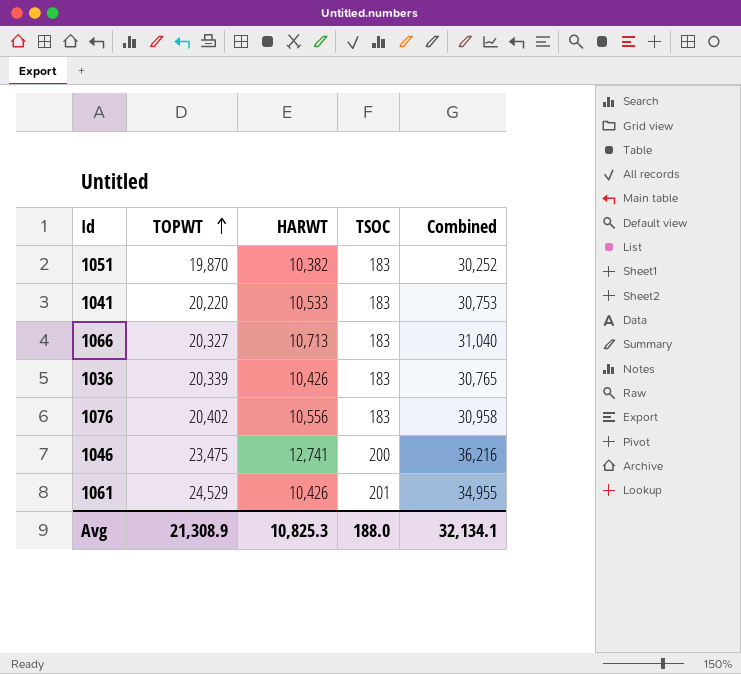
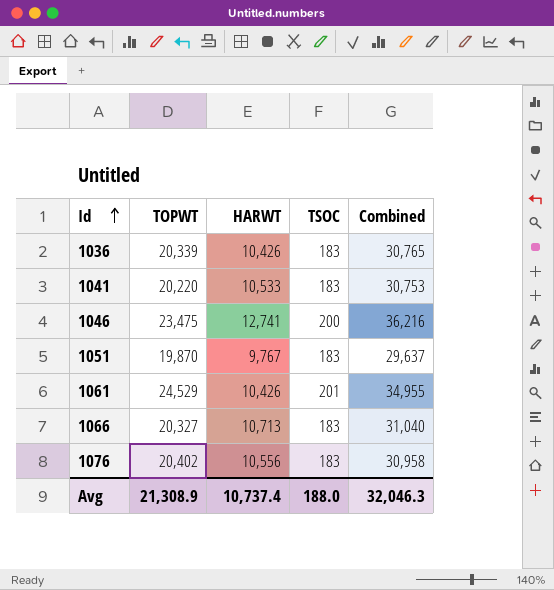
row order: TOPWT ascending -> Id ascending
1051 | HARWT: 10,382 -> 9,767
1051 | Combined: 30,252 -> 29,637
Avg | HARWT: 10,825.3 -> 10,737.4
Avg | Combined: 32,134.1 -> 32,046.3

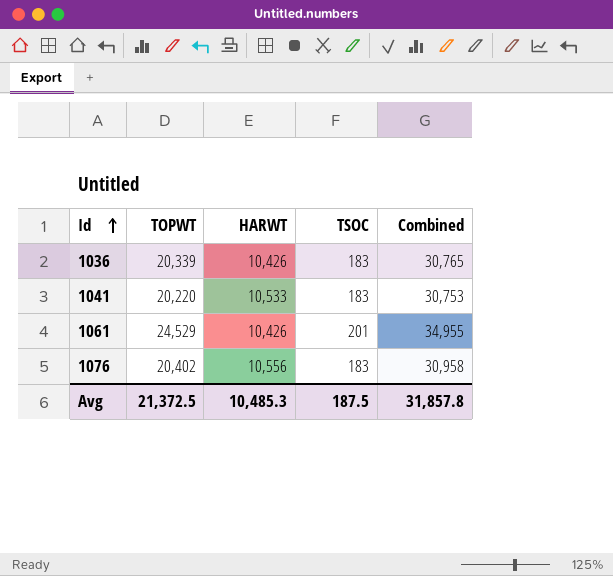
row 1046: 23,475 | 12,741 | 200 | 36,216 -> none
row 1051: 19,870 | 9,767 | 183 | 29,637 -> none
row 1066: 20,327 | 10,713 | 183 | 31,040 -> none
Avg | TOPWT: 21,308.9 -> 21,372.5
Avg | HARWT: 10,737.4 -> 10,485.3
Avg | TSOC: 188.0 -> 187.5
Avg | Combined: 32,046.3 -> 31,857.8

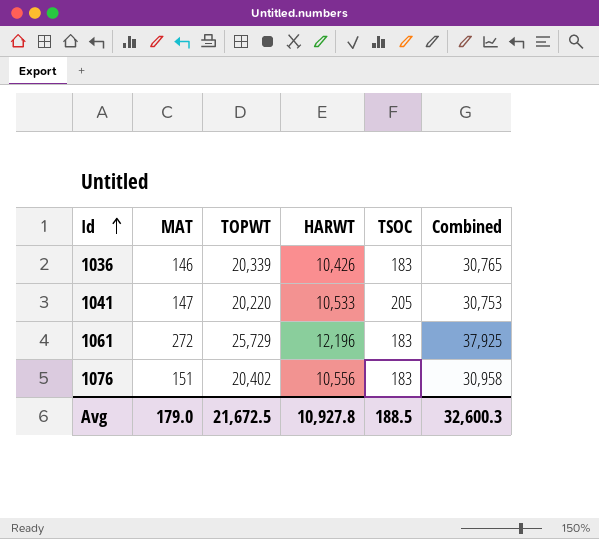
column MAT | position: none -> 2
1041 | TSOC: 183 -> 205
1061 | TOPWT: 24,529 -> 25,729
1061 | HARWT: 10,426 -> 12,196
1061 | TSOC: 201 -> 183
1061 | Combined: 34,955 -> 37,925
Avg | TOPWT: 21,372.5 -> 21,672.5
Avg | HARWT: 10,485.3 -> 10,927.8
Avg | TSOC: 187.5 -> 188.5
Avg | Combined: 31,857.8 -> 32,600.3

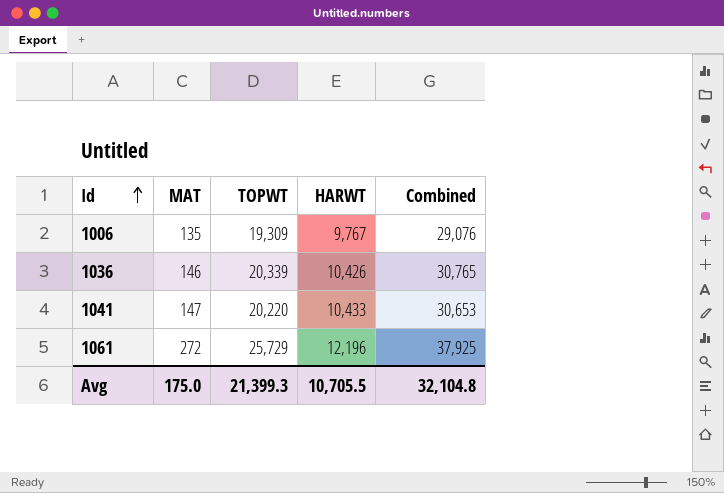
column TSOC | position: 5 -> none
row 1076: 151 | 20,402 | 10,556 | 183 | 30,958 -> none
row 1006: none -> 135 | 19,309 | 9,767 | 29,076
1041 | HARWT: 10,533 -> 10,433
1041 | Combined: 30,753 -> 30,653
Avg | MAT: 179.0 -> 175.0
Avg | TOPWT: 21,672.5 -> 21,399.3
Avg | HARWT: 10,927.8 -> 10,705.5
Avg | Combined: 32,600.3 -> 32,104.8

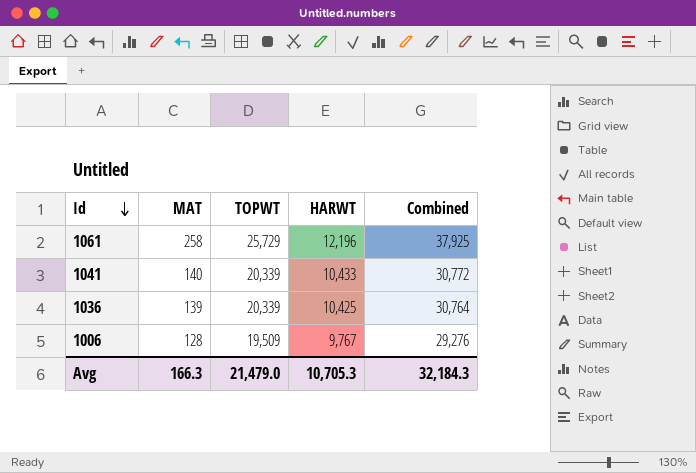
row order: Id ascending -> Id descending
1061 | MAT: 272 -> 258
1041 | MAT: 147 -> 140
1041 | TOPWT: 20,220 -> 20,339
1041 | Combined: 30,653 -> 30,772
1036 | MAT: 146 -> 139
1036 | HARWT: 10,426 -> 10,425
1036 | Combined: 30,765 -> 30,764
1006 | MAT: 135 -> 128
1006 | TOPWT: 19,309 -> 19,509
1006 | Combined: 29,076 -> 29,276
Avg | MAT: 175.0 -> 166.3
Avg | TOPWT: 21,399.3 -> 21,479.0
Avg | HARWT: 10,705.5 -> 10,705.3
Avg | Combined: 32,104.8 -> 32,184.3

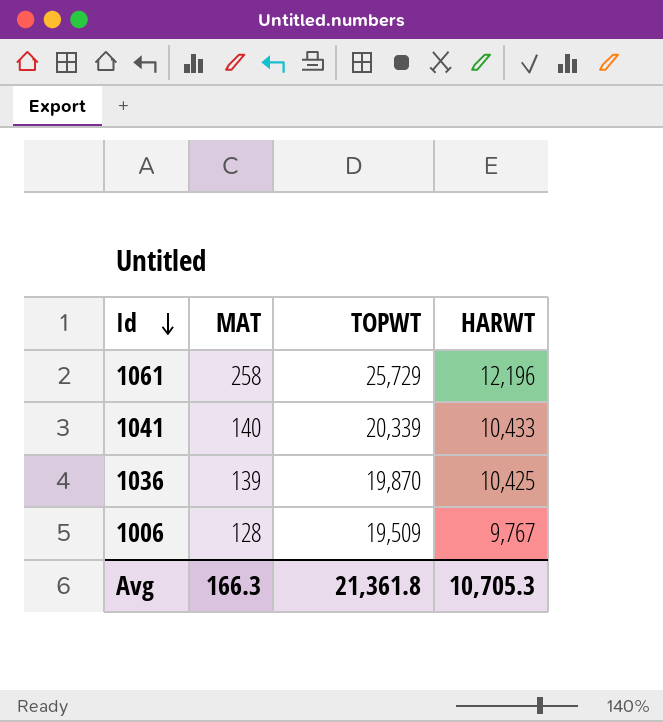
column Combined | formula: [TOPWT] + [HARWT] -> none
1036 | TOPWT: 20,339 -> 19,870
Avg | TOPWT: 21,479.0 -> 21,361.8

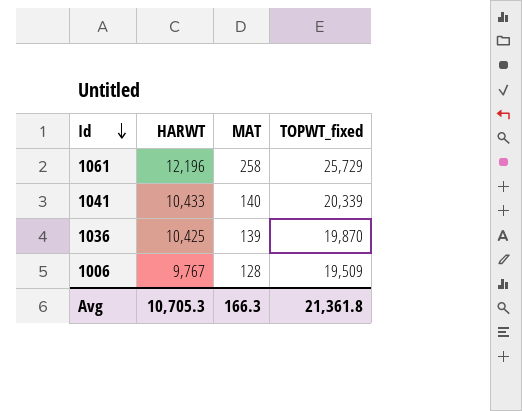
column HARWT | position: 4 -> 2
column name: TOPWT -> TOPWT_fixed

